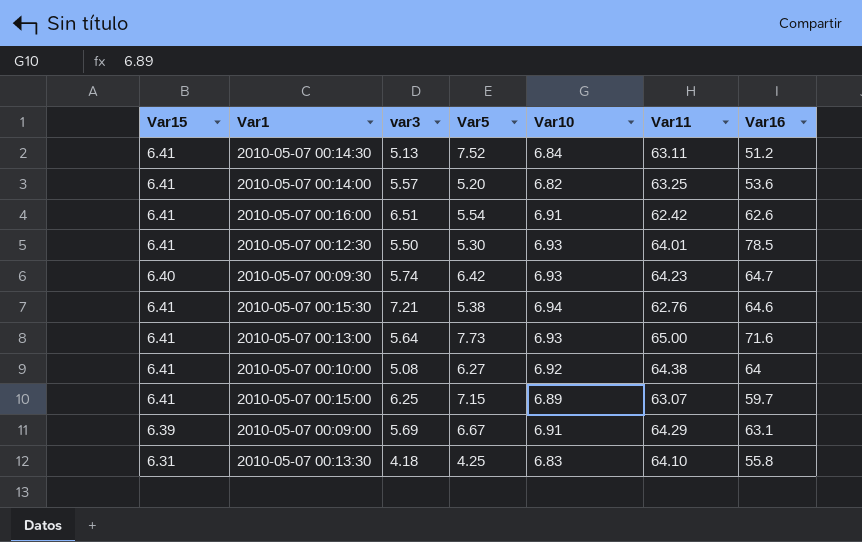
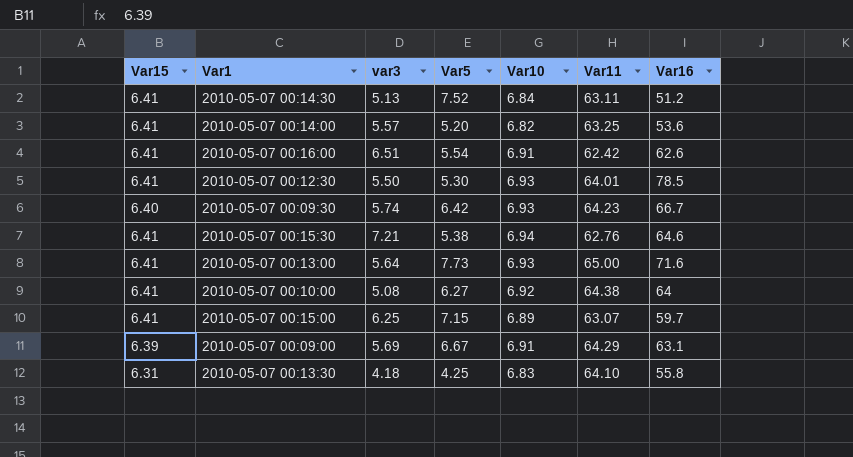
2010-05-07 00:09:30 | Var16: 64.7 -> 66.7

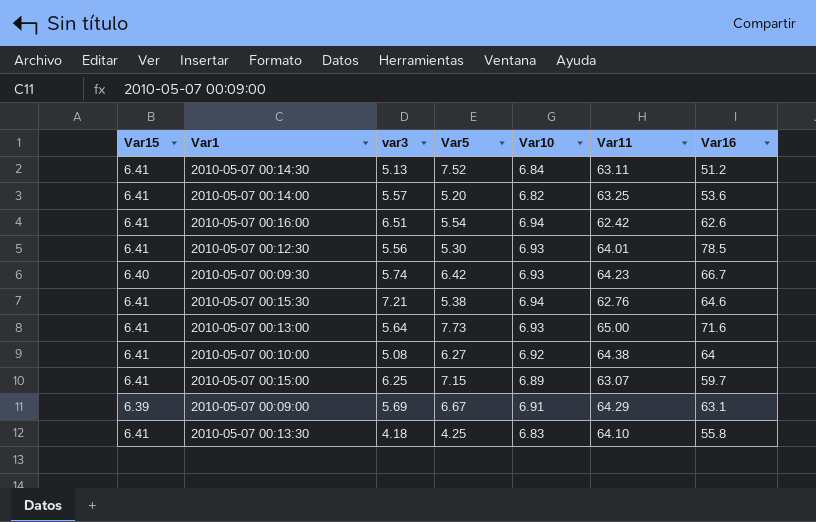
2010-05-07 00:16:00 | Var10: 6.91 -> 6.94
2010-05-07 00:12:30 | var3: 5.50 -> 5.56
2010-05-07 00:13:30 | Var15: 6.31 -> 6.41

